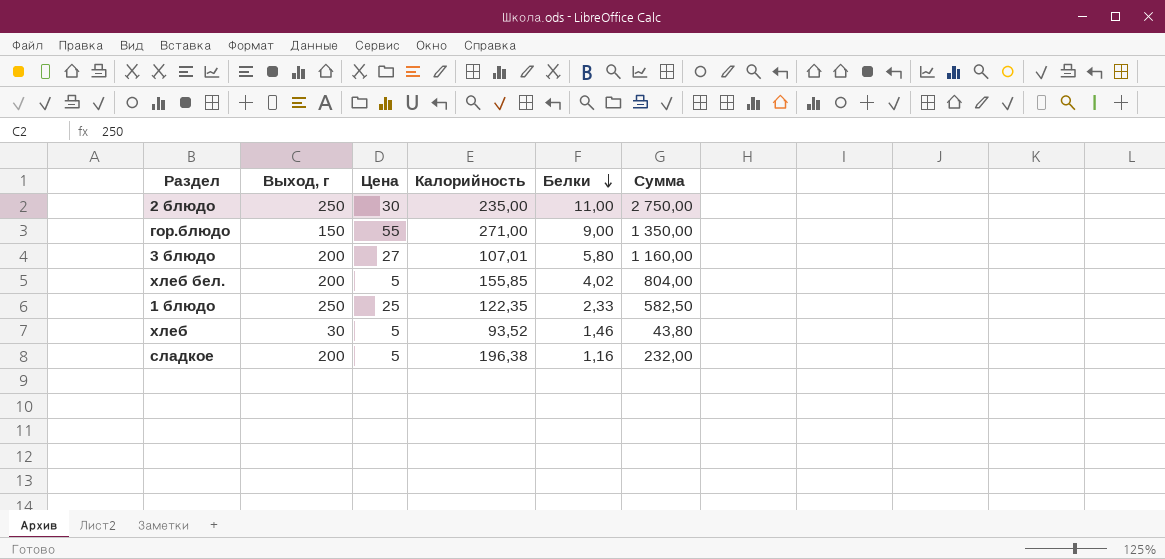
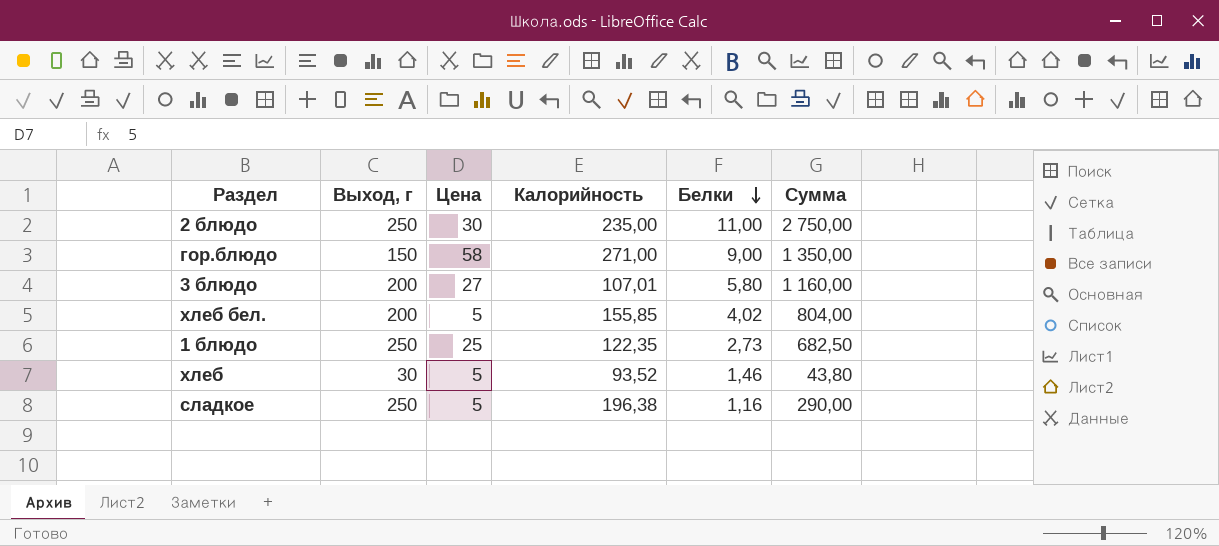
гор.блюдо | Цена: 55 -> 58
1 блюдо | Белки: 2,33 -> 2,73
1 блюдо | Сумма: 582,50 -> 682,50
сладкое | Выход, г: 200 -> 250
сладкое | Сумма: 232,00 -> 290,00

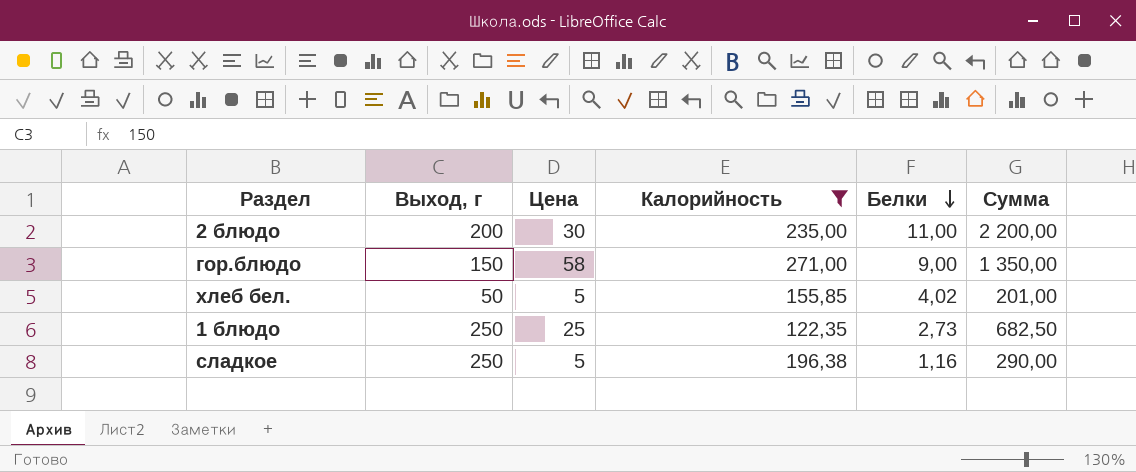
filter: none -> Калорийность >= 122,35
2 блюдо | Выход, г: 250 -> 200
2 блюдо | Сумма: 2 750,00 -> 2 200,00
хлеб бел. | Выход, г: 200 -> 50
хлеб бел. | Сумма: 804,00 -> 201,00

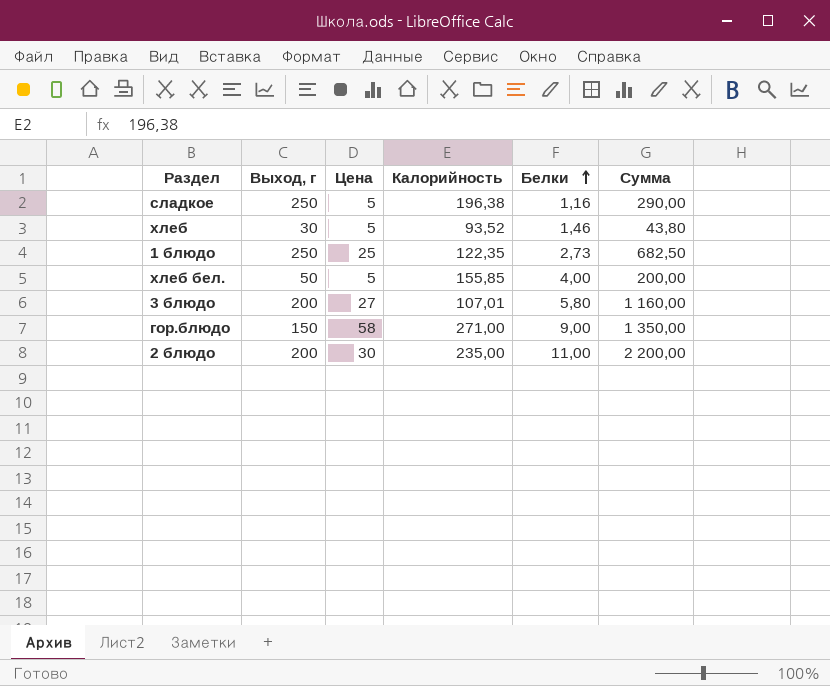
filter: Калорийность >= 122,35 -> none
row order: Белки descending -> Белки ascending
хлеб бел. | Белки: 4,02 -> 4,00
хлеб бел. | Сумма: 201,00 -> 200,00

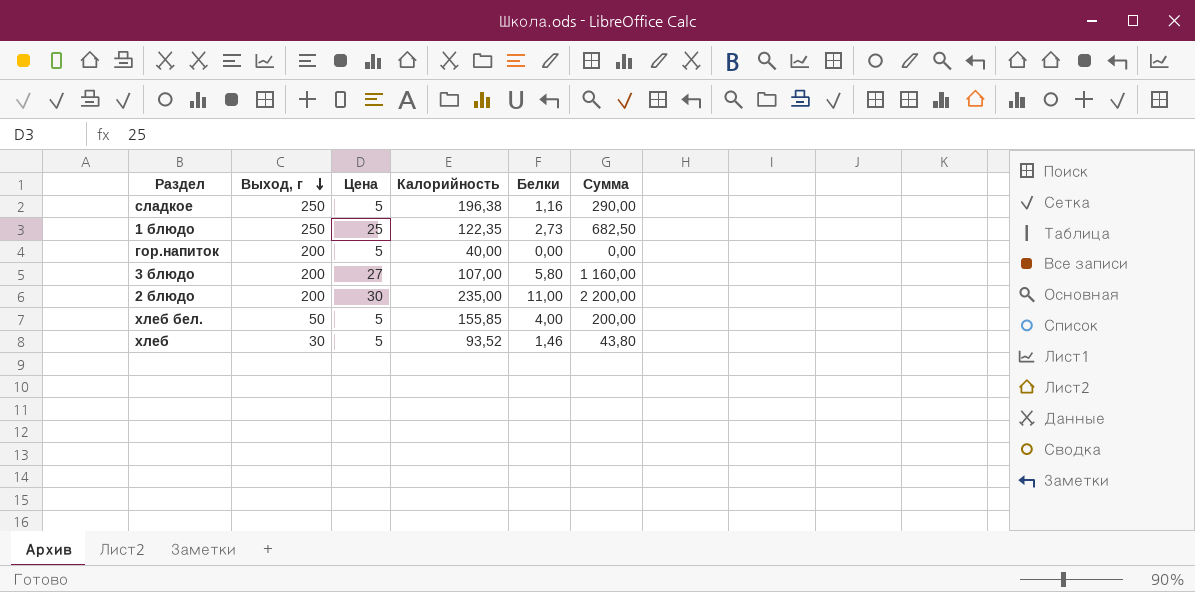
row order: Белки ascending -> Выход, г descending
row гор.блюдо: 150 | 58 | 271,00 | 9,00 | 1 350,00 -> none
row гор.напиток: none -> 200 | 5 | 40,00 | 0,00 | 0,00
3 блюдо | Калорийность: 107,01 -> 107,00

